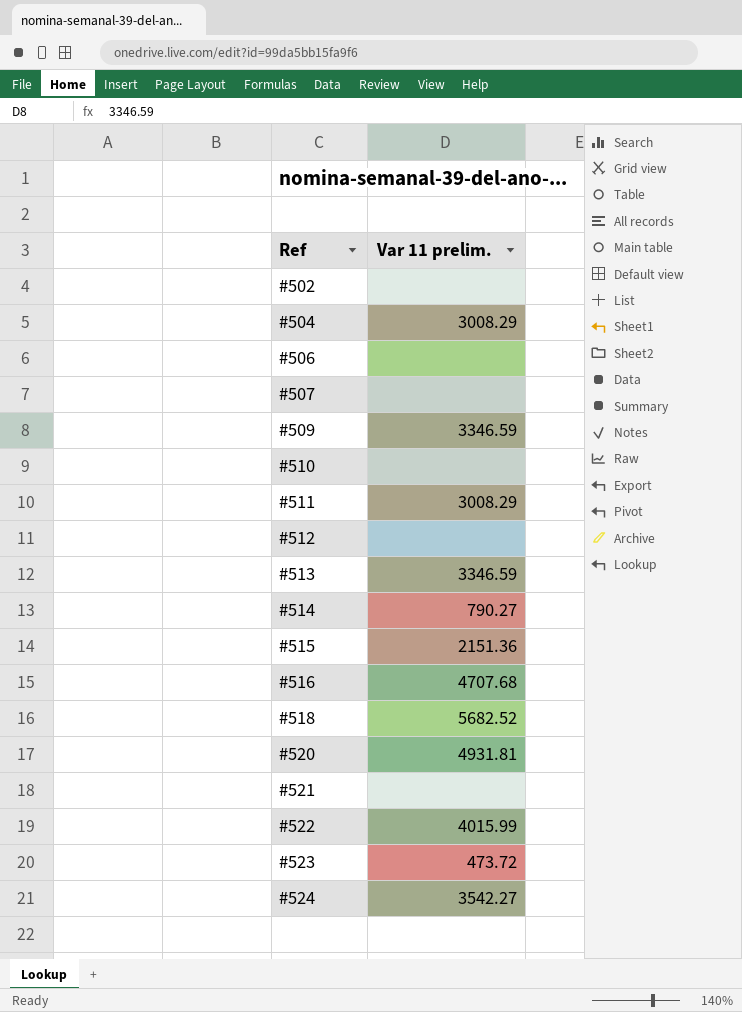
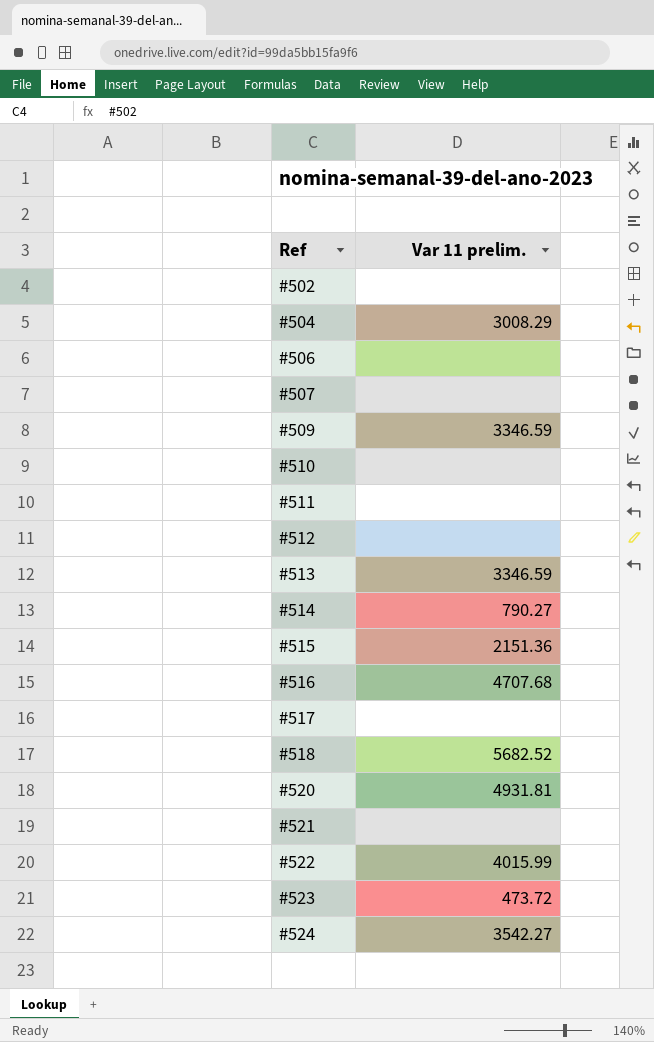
#511 | Var 11 prelim.: 3008.29 -> none
row #517: none -> none

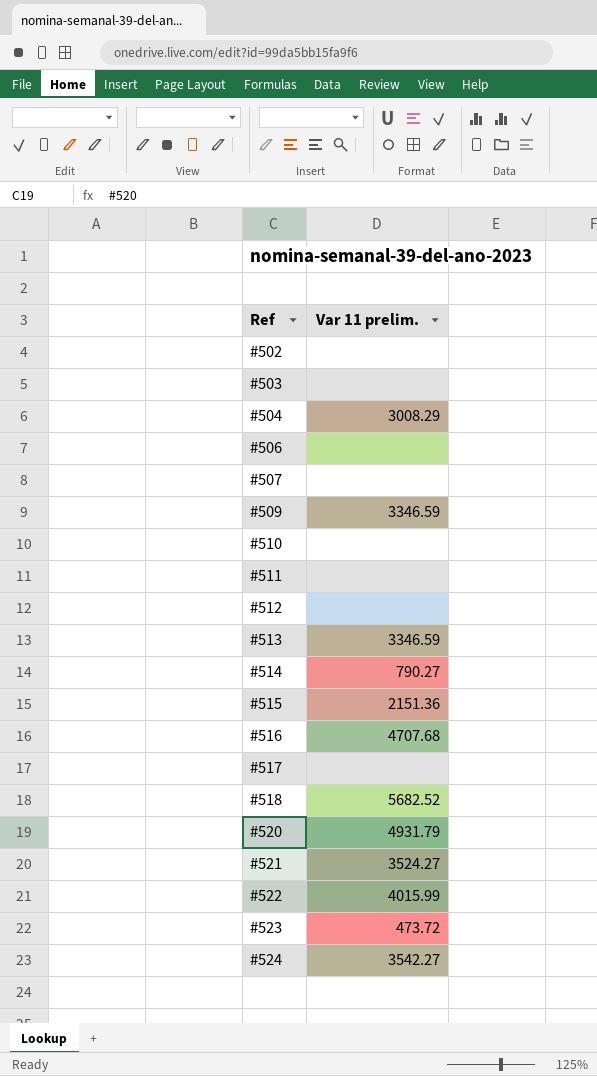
row #503: none -> none
#520 | Var 11 prelim.: 4931.81 -> 4931.79
#521 | Var 11 prelim.: none -> 3524.27

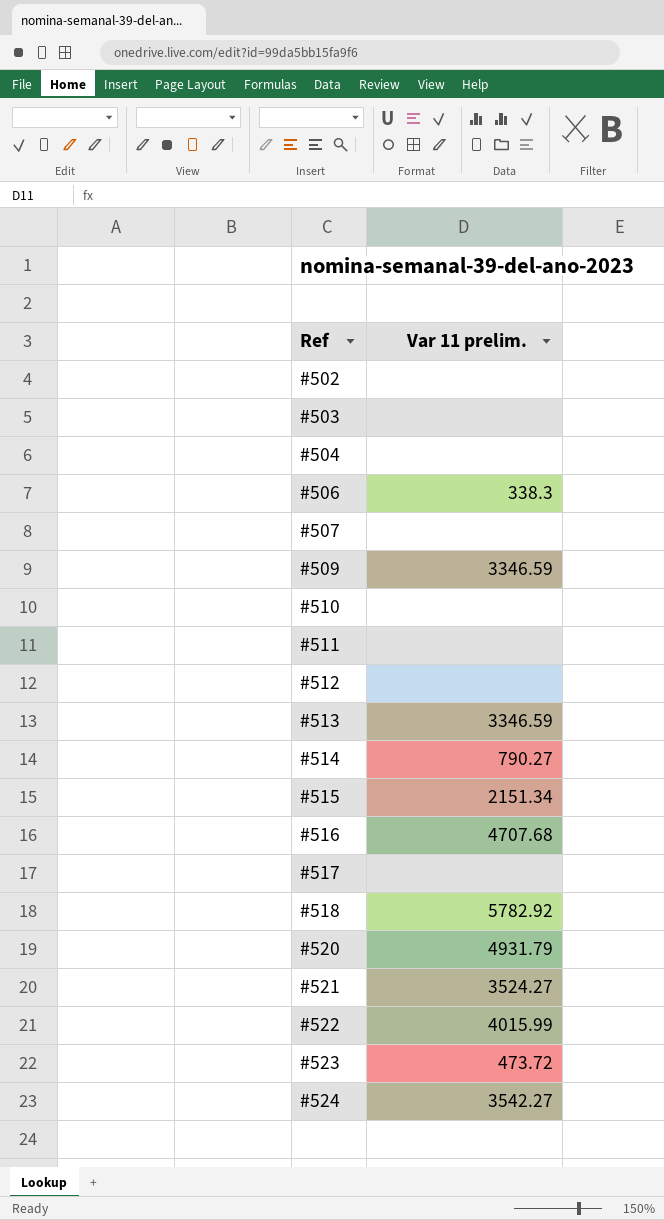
#504 | Var 11 prelim.: 3008.29 -> none
#506 | Var 11 prelim.: none -> 338.3
#515 | Var 11 prelim.: 2151.36 -> 2151.34
#518 | Var 11 prelim.: 5682.52 -> 5782.92

